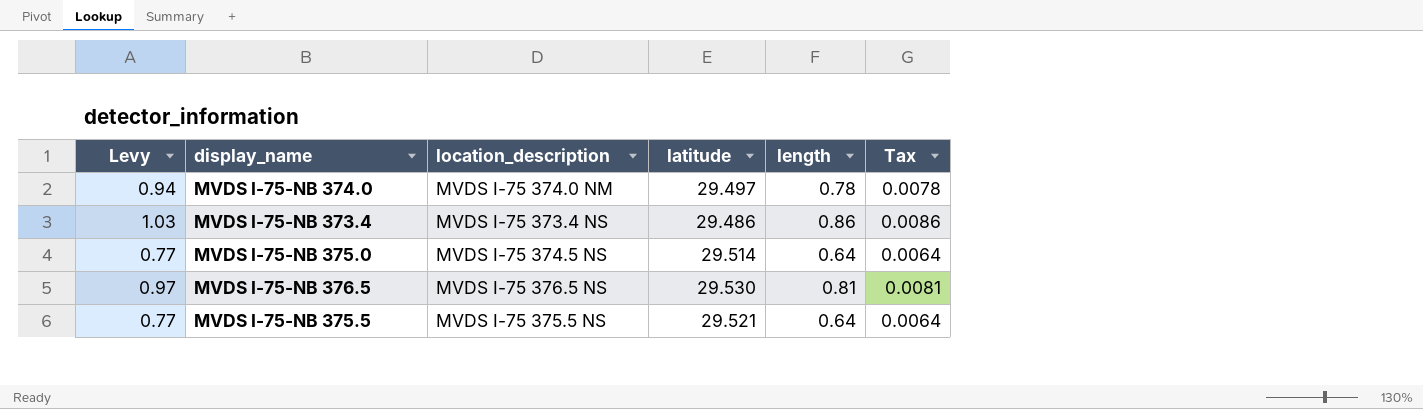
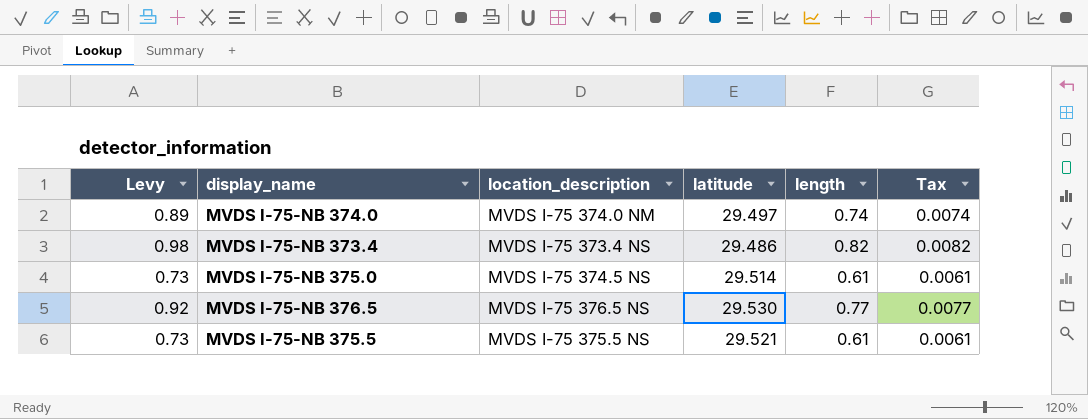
MVDS I-75-NB 374.0 | Levy: 0.94 -> 0.89
MVDS I-75-NB 374.0 | length: 0.78 -> 0.74
MVDS I-75-NB 374.0 | Tax: 0.0078 -> 0.0074
MVDS I-75-NB 373.4 | Levy: 1.03 -> 0.98
MVDS I-75-NB 373.4 | length: 0.86 -> 0.82
MVDS I-75-NB 373.4 | Tax: 0.0086 -> 0.0082
MVDS I-75-NB 375.0 | Levy: 0.77 -> 0.73
MVDS I-75-NB 375.0 | length: 0.64 -> 0.61
MVDS I-75-NB 375.0 | Tax: 0.0064 -> 0.0061
MVDS I-75-NB 376.5 | Levy: 0.97 -> 0.92
MVDS I-75-NB 376.5 | length: 0.81 -> 0.77
MVDS I-75-NB 376.5 | Tax: 0.0081 -> 0.0077
MVDS I-75-NB 375.5 | Levy: 0.77 -> 0.73
MVDS I-75-NB 375.5 | length: 0.64 -> 0.61
MVDS I-75-NB 375.5 | Tax: 0.0064 -> 0.0061

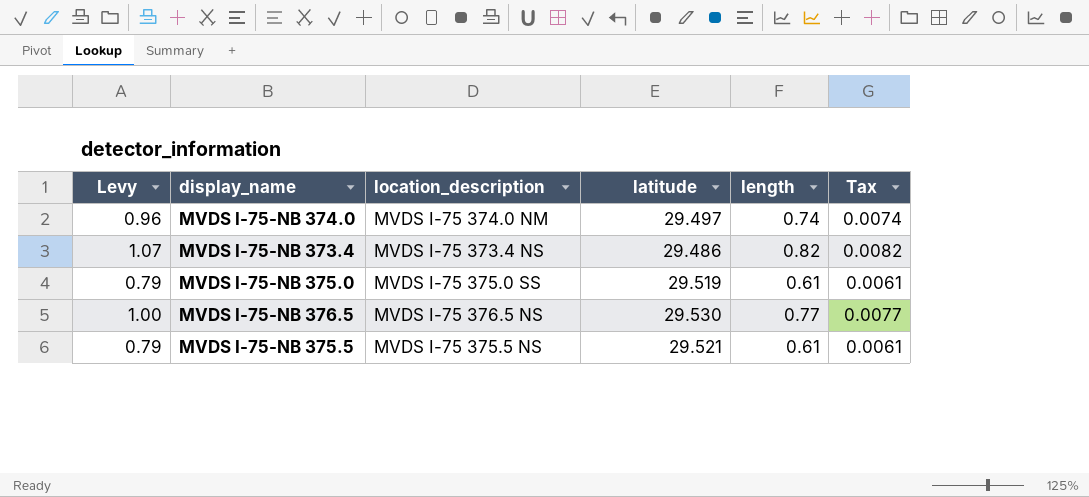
column Levy | formula: [length] * 1.2 -> [length] * 1.3
MVDS I-75-NB 375.0 | location_description: MVDS I-75 374.5 NS -> MVDS I-75 375.0 SS
MVDS I-75-NB 375.0 | latitude: 29.514 -> 29.519

